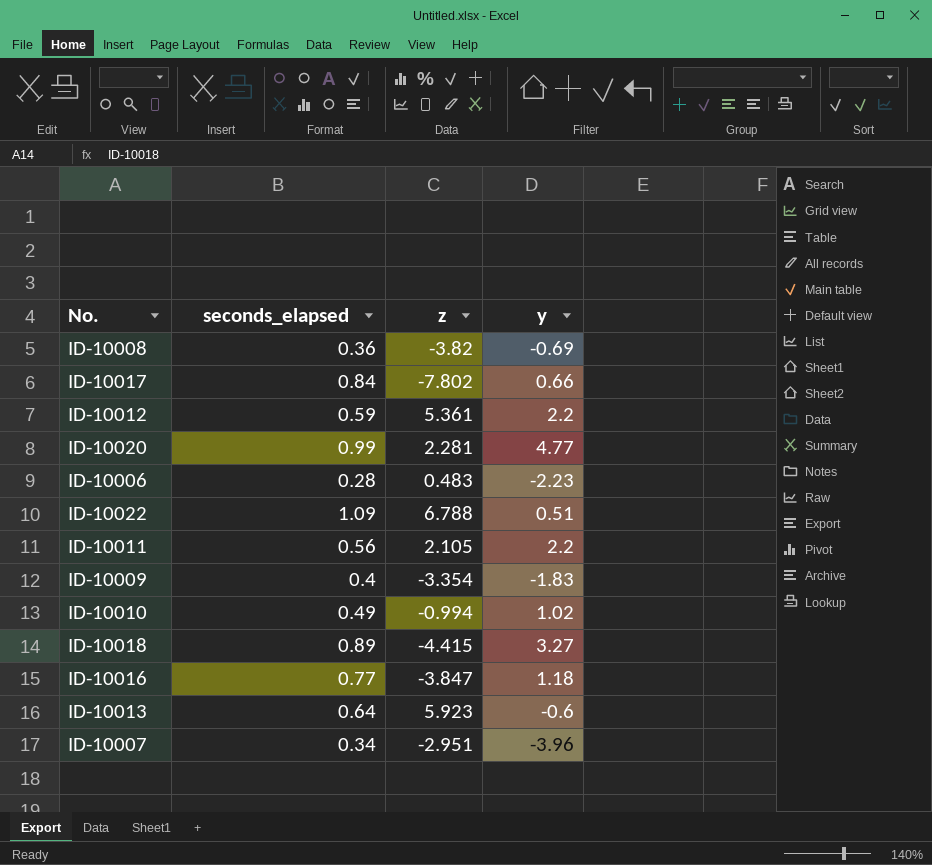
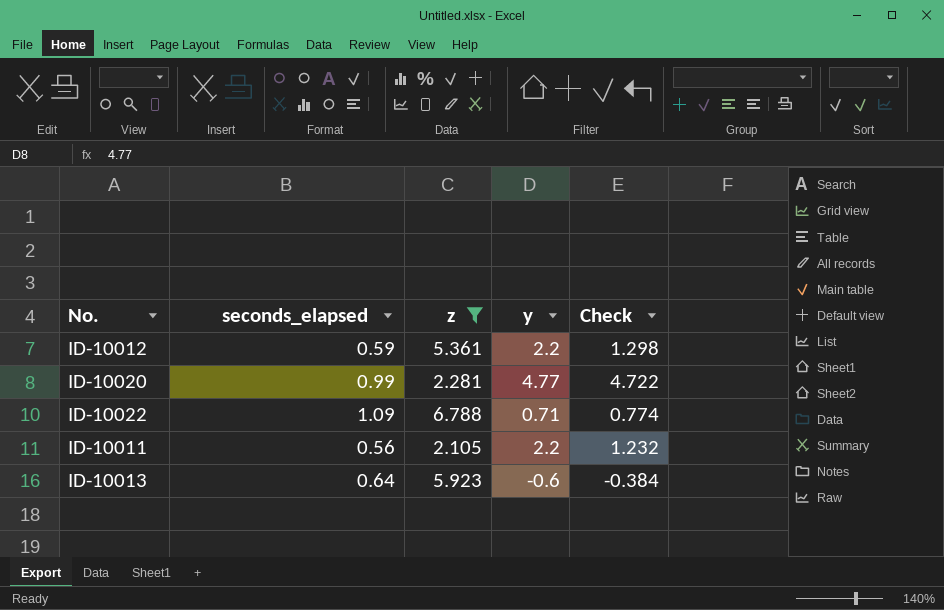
filter: none -> z >= 2.105
column Check | formula: none -> [seconds_elapsed] * [y]
ID-10022 | y: 0.51 -> 0.71

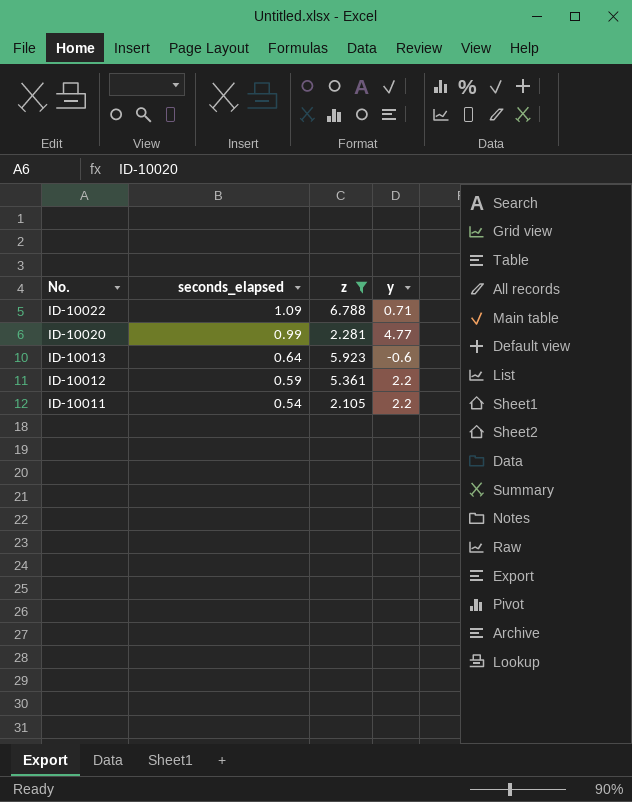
row order: none -> No. descending
column Check | formula: [seconds_elapsed] * [y] -> none
ID-10011 | seconds_elapsed: 0.56 -> 0.54

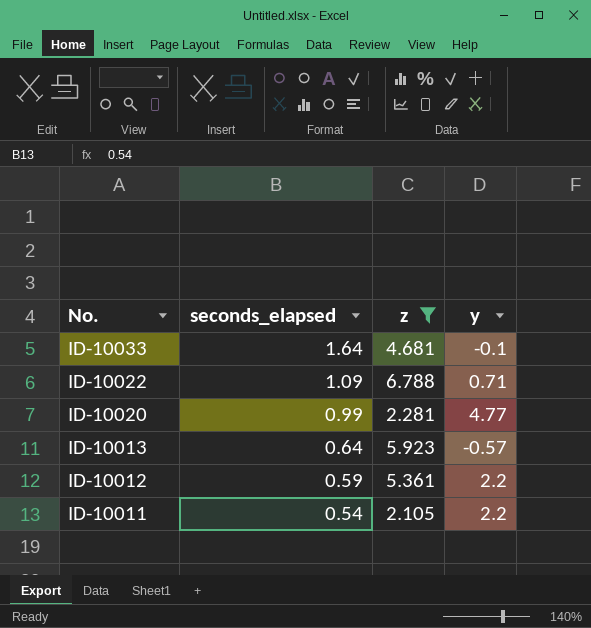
row ID-10033: none -> 1.64 | 4.681 | -0.1
ID-10013 | y: -0.6 -> -0.57

